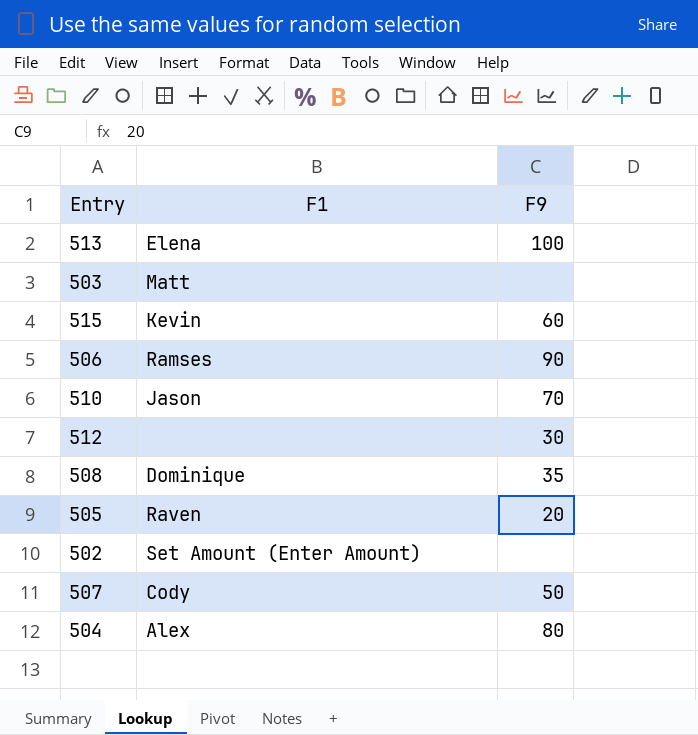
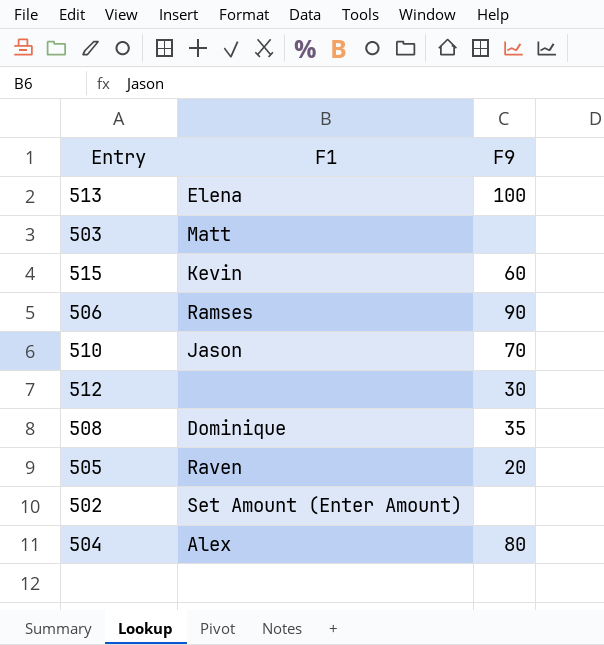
row 507: Cody | 50 -> none

